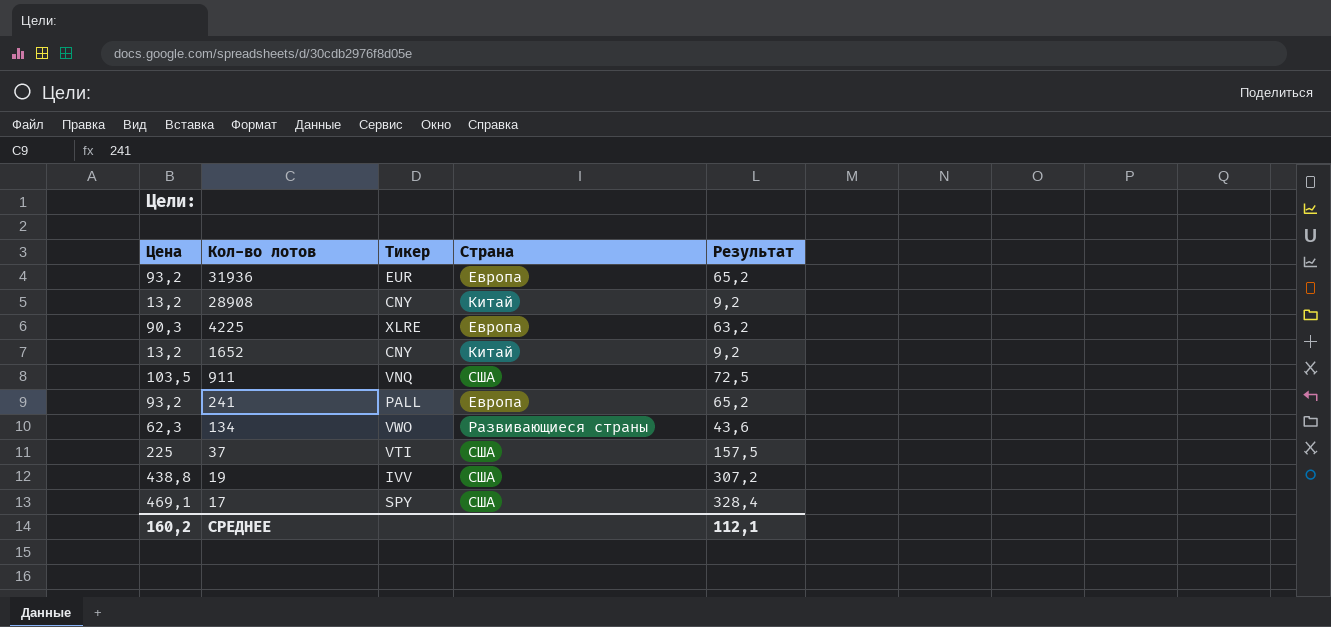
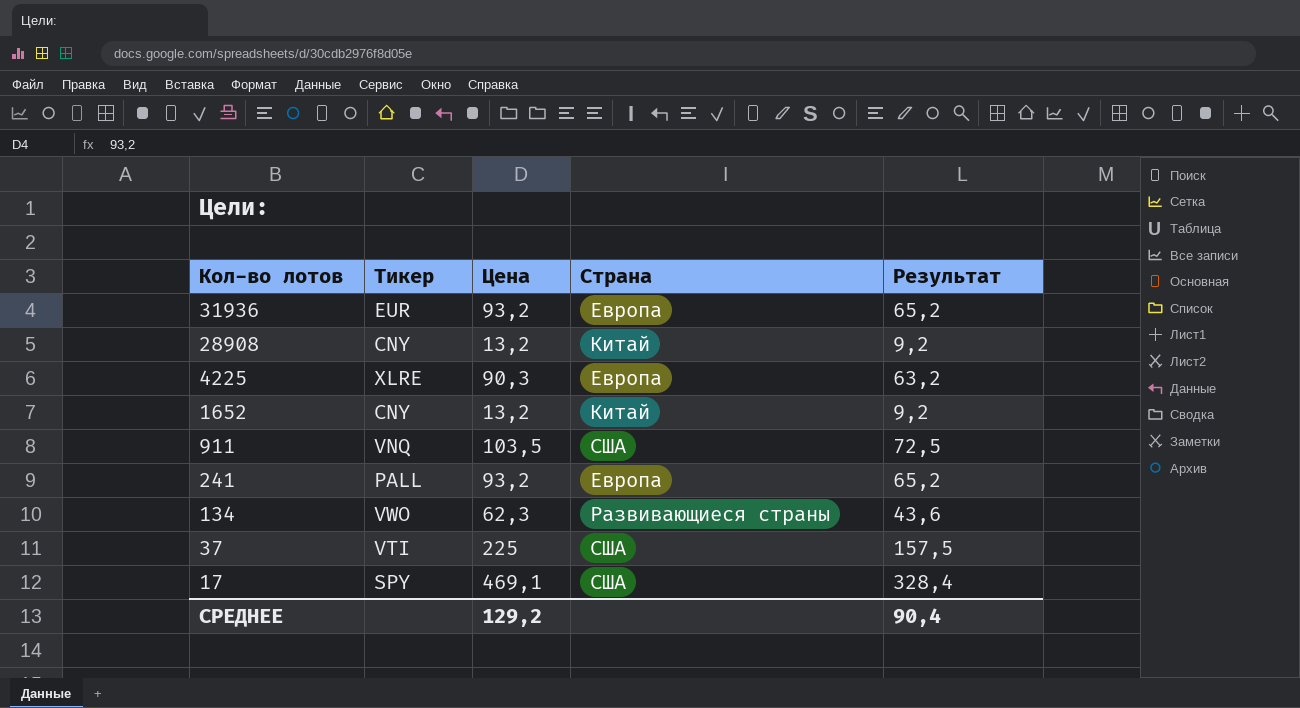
column Цена | position: 1 -> 3
row 19: 438,8 | IVV | США | 307,2 -> none
СРЕДНЕЕ | Цена: 160,2 -> 129,2
СРЕДНЕЕ | Результат: 112,1 -> 90,4

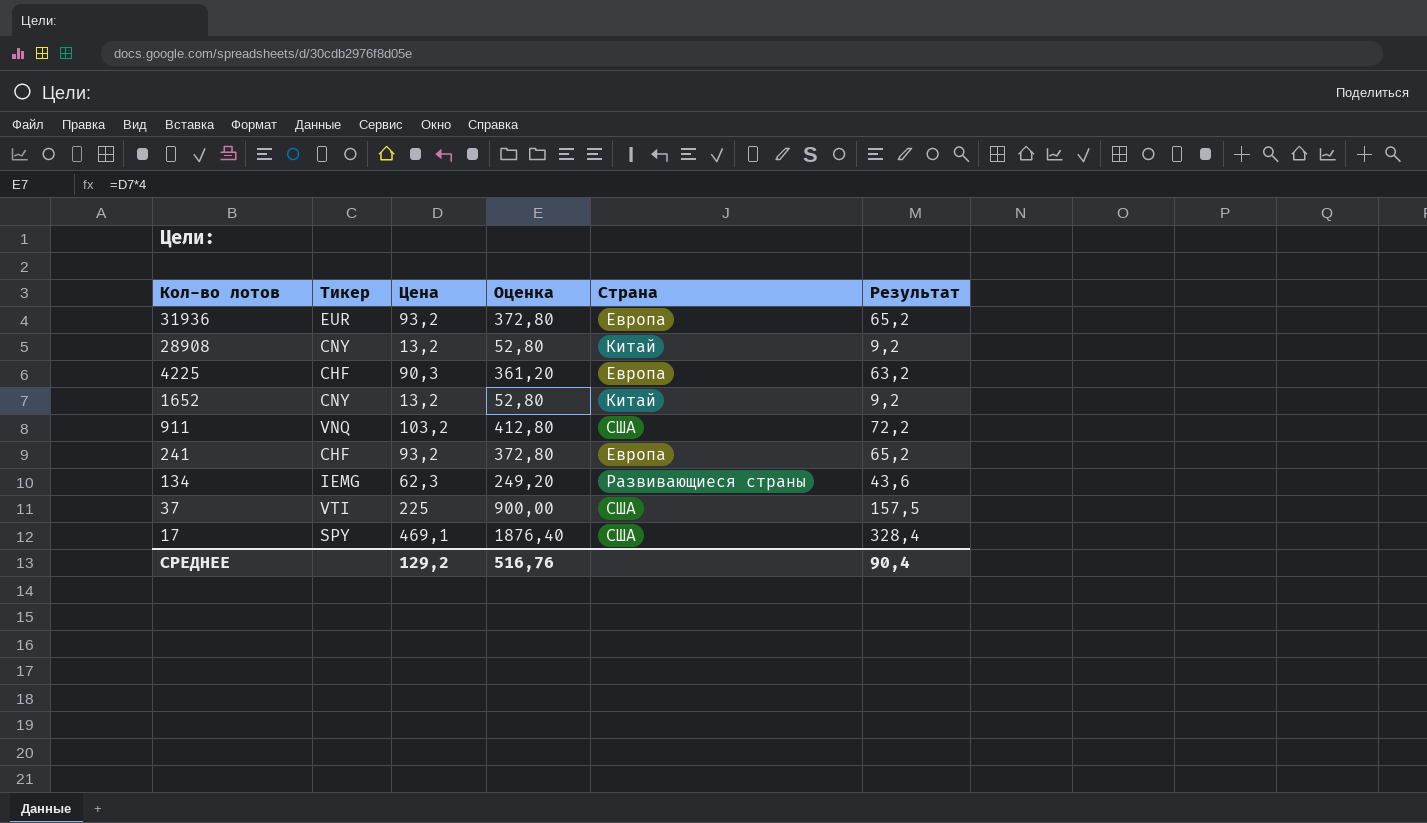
column Оценка | formula: none -> [Цена] * 4
4225 | Тикер: XLRE -> CHF
911 | Цена: 103,5 -> 103,2
911 | Результат: 72,5 -> 72,2
241 | Тикер: PALL -> CHF
134 | Тикер: VWO -> IEMG

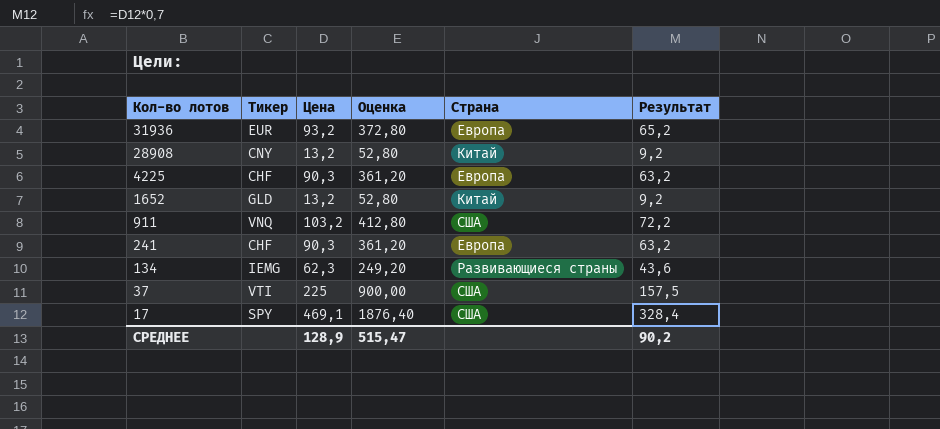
1652 | Тикер: CNY -> GLD
241 | Цена: 93,2 -> 90,3
241 | Оценка: 372,80 -> 361,20
241 | Результат: 65,2 -> 63,2
СРЕДНЕЕ | Цена: 129,2 -> 128,9
СРЕДНЕЕ | Оценка: 516,76 -> 515,47
СРЕДНЕЕ | Результат: 90,4 -> 90,2

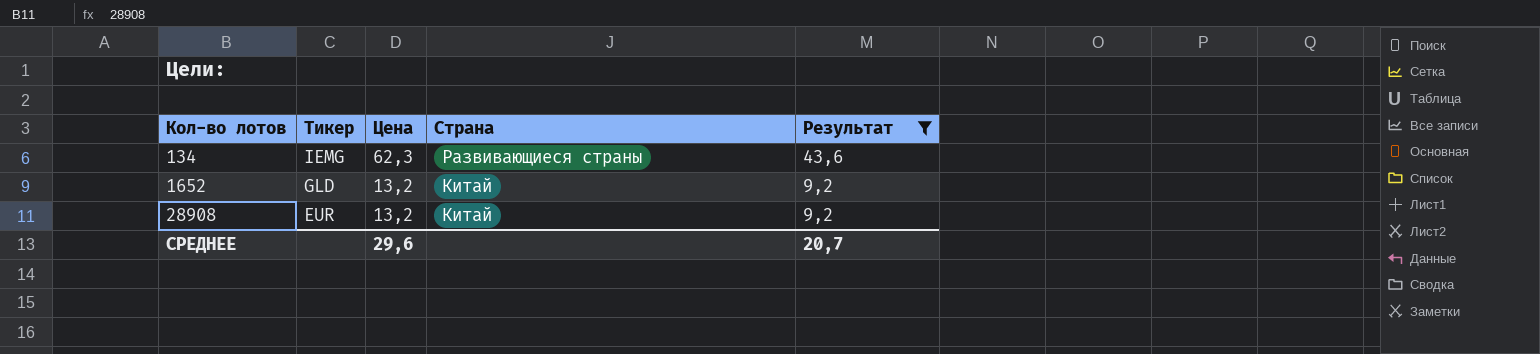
filter: none -> Результат <= 43,6
row order: Кол-во лотов descending -> Кол-во лотов ascending
column Оценка | formula: [Цена] * 4 -> none
28908 | Тикер: CNY -> EUR
СРЕДНЕЕ | Цена: 128,9 -> 29,6
СРЕДНЕЕ | Результат: 90,2 -> 20,7

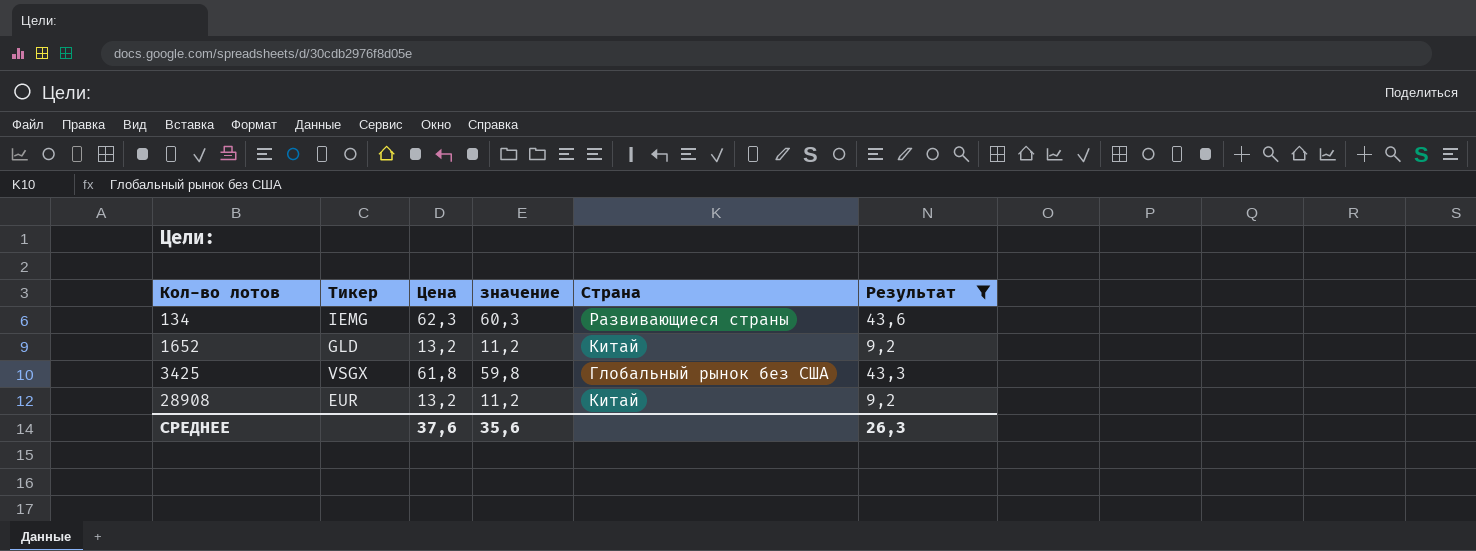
column значение | formula: none -> [Цена] - 2
row 3425: none -> VSGX | 61,8 | 59,8 | Глобальный рынок без США | 43,3
СРЕДНЕЕ | Цена: 29,6 -> 37,6
СРЕДНЕЕ | Результат: 20,7 -> 26,3

